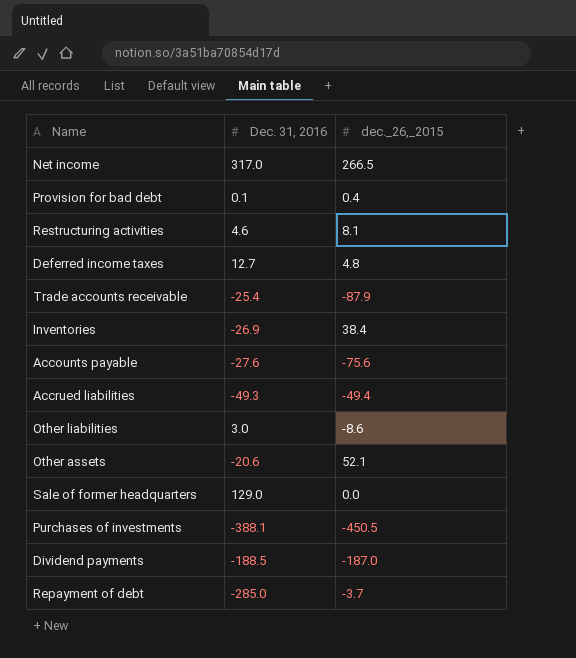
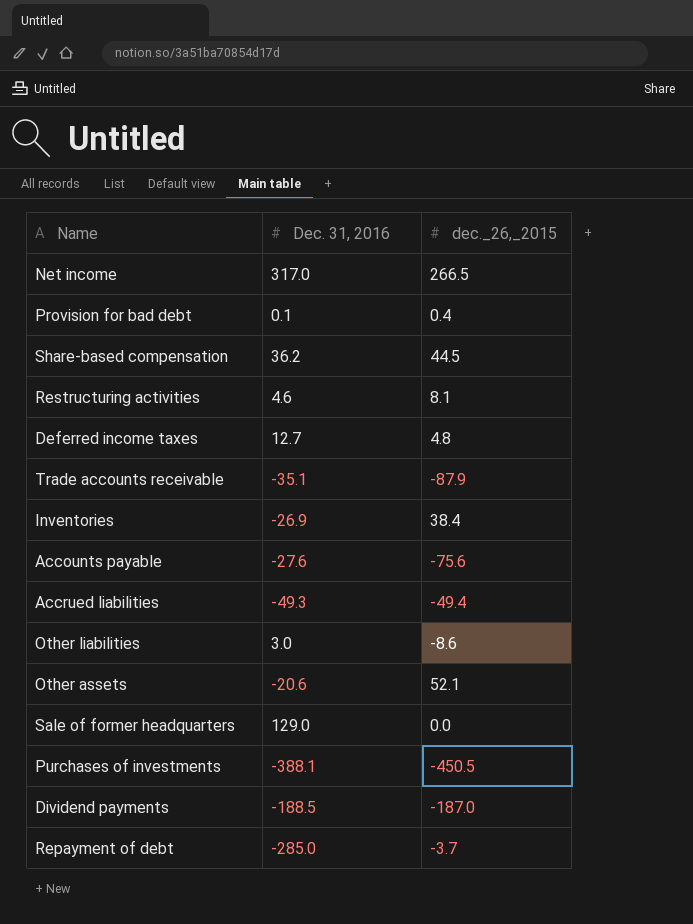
row Share-based compensation: none -> 36.2 | 44.5
Trade accounts receivable | Dec. 31, 2016: -25.4 -> -35.1

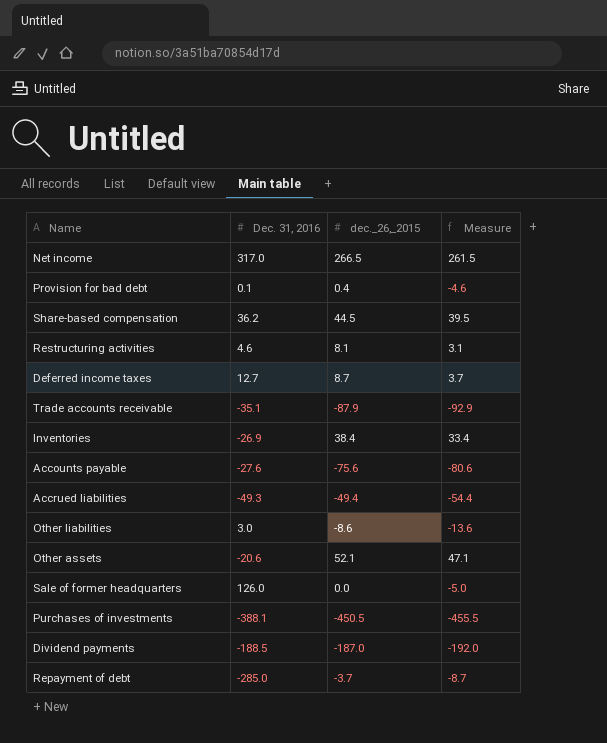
column Measure | formula: none -> [dec._26,_2015] - 5
Deferred income taxes | dec._26,_2015: 4.8 -> 8.7
Sale of former headquarters | Dec. 31, 2016: 129.0 -> 126.0

